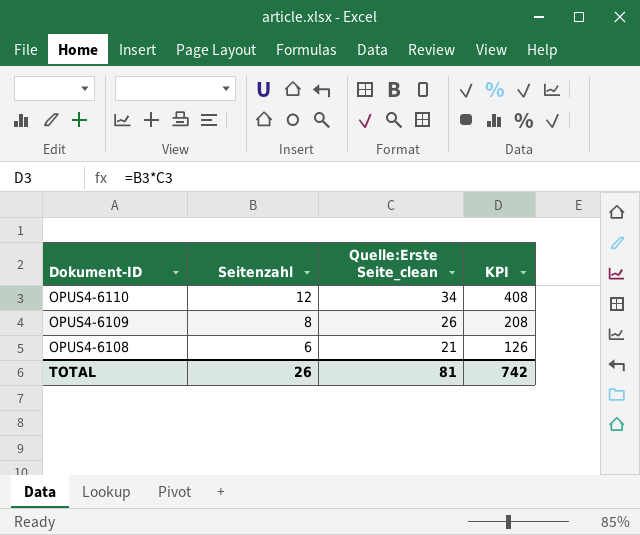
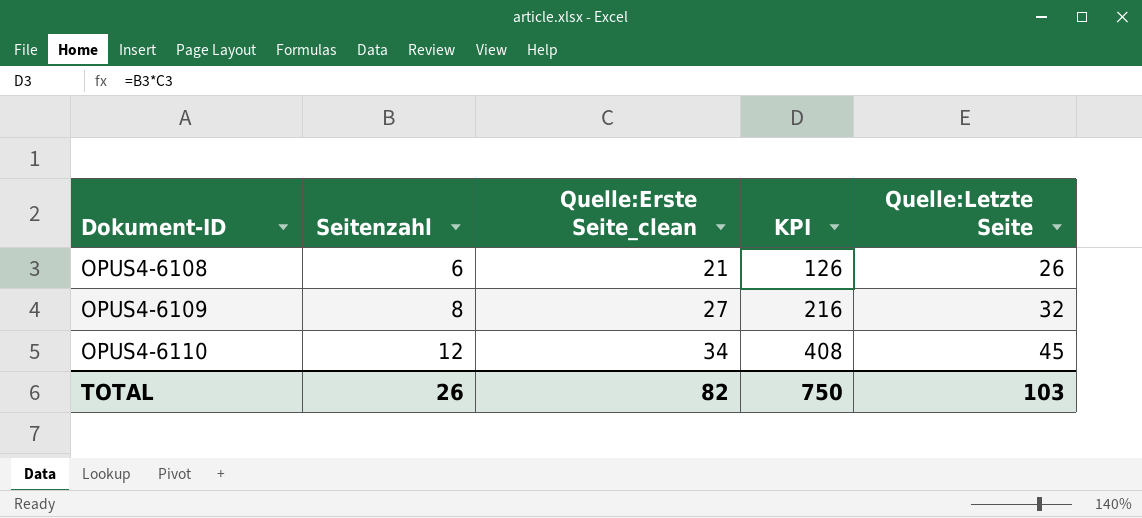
row order: Dokument-ID descending -> Dokument-ID ascending
column Quelle:Letzte Seite | position: none -> 5
OPUS4-6109 | Quelle:Erste Seite_clean: 26 -> 27
OPUS4-6109 | KPI: 208 -> 216
TOTAL | Quelle:Erste Seite_clean: 81 -> 82
TOTAL | KPI: 742 -> 750

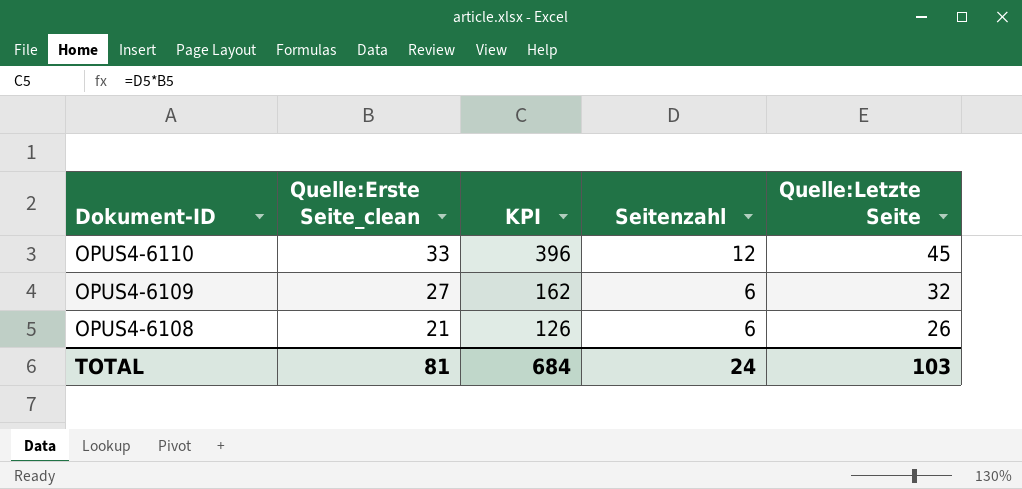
row order: Dokument-ID ascending -> Dokument-ID descending
column Seitenzahl | position: 2 -> 4
OPUS4-6110 | Quelle:Erste Seite_clean: 34 -> 33
OPUS4-6110 | KPI: 408 -> 396
OPUS4-6109 | KPI: 216 -> 162
OPUS4-6109 | Seitenzahl: 8 -> 6
TOTAL | Quelle:Erste Seite_clean: 82 -> 81
TOTAL | KPI: 750 -> 684
TOTAL | Seitenzahl: 26 -> 24

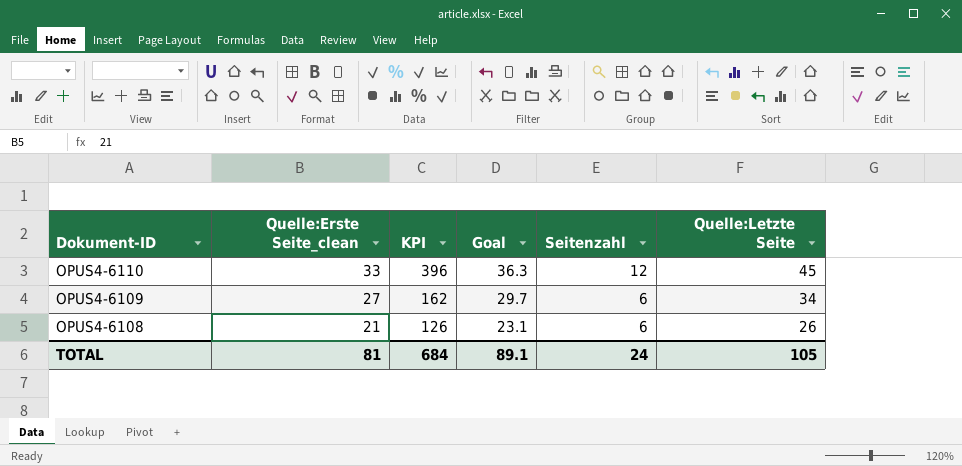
column Goal | formula: none -> [Quelle:Erste Seite_clean] * 1.1
OPUS4-6109 | Quelle:Letzte Seite: 32 -> 34
TOTAL | Quelle:Letzte Seite: 103 -> 105

